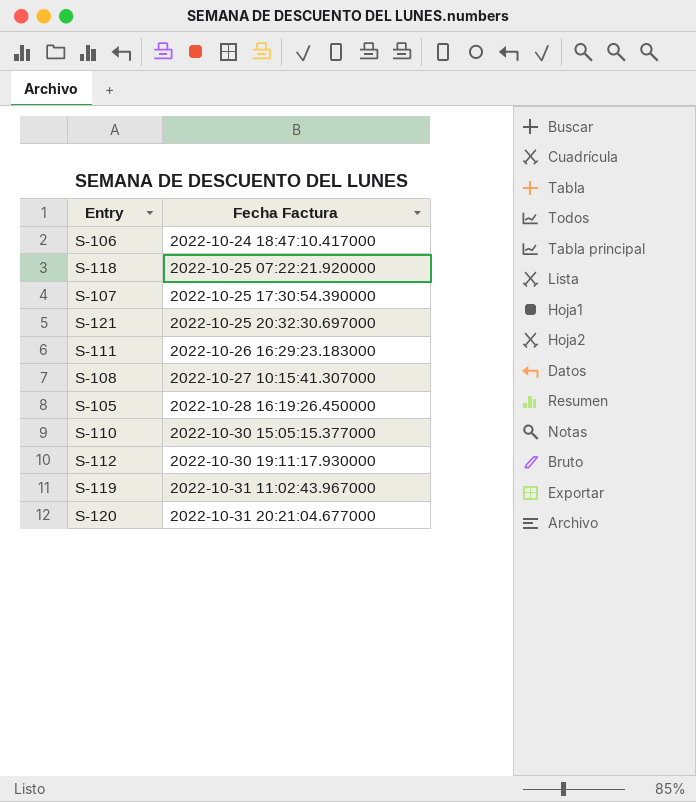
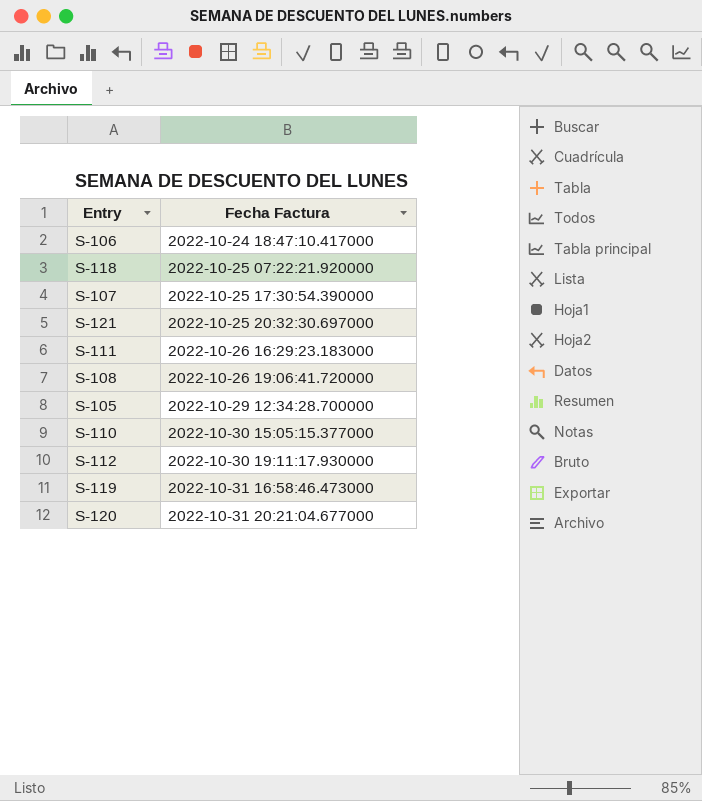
S-108 | Fecha Factura: 2022-10-27 10:15:41.307000 -> 2022-10-26 19:06:41.720000
S-105 | Fecha Factura: 2022-10-28 16:19:26.450000 -> 2022-10-29 12:34:28.700000
S-119 | Fecha Factura: 2022-10-31 11:02:43.967000 -> 2022-10-31 16:58:46.473000

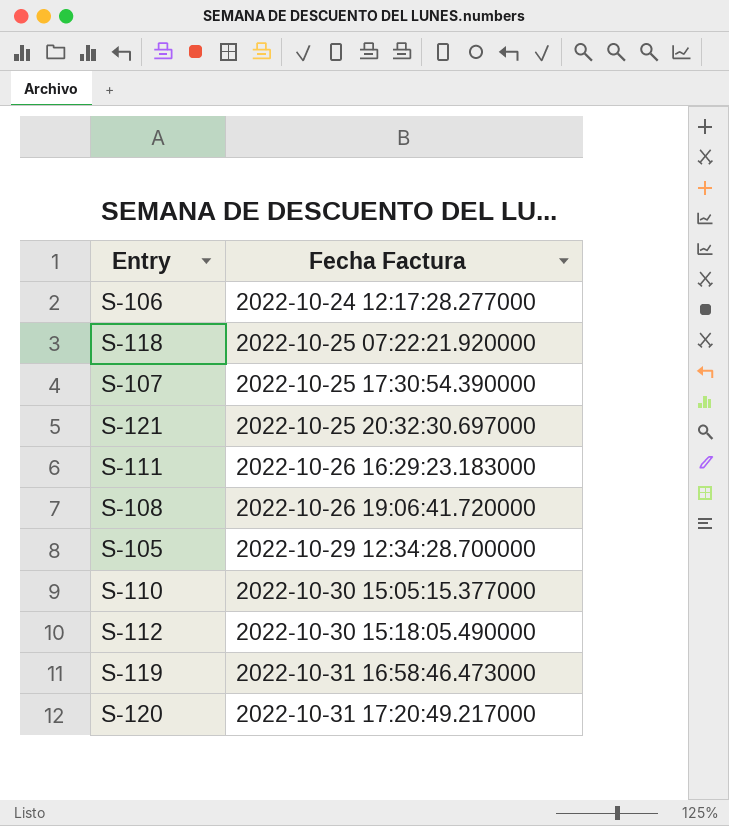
S-106 | Fecha Factura: 2022-10-24 18:47:10.417000 -> 2022-10-24 12:17:28.277000
S-112 | Fecha Factura: 2022-10-30 19:11:17.930000 -> 2022-10-30 15:18:05.490000
S-120 | Fecha Factura: 2022-10-31 20:21:04.677000 -> 2022-10-31 17:20:49.217000

